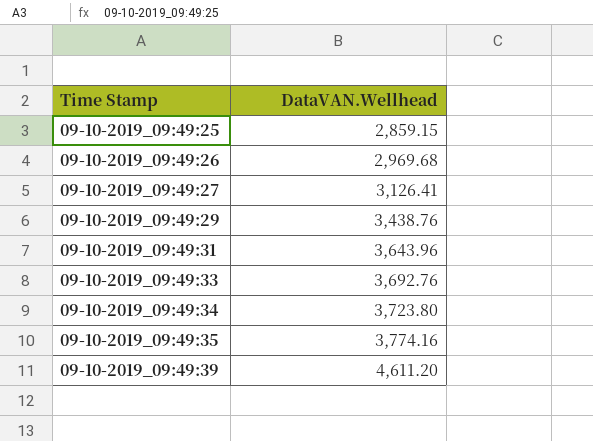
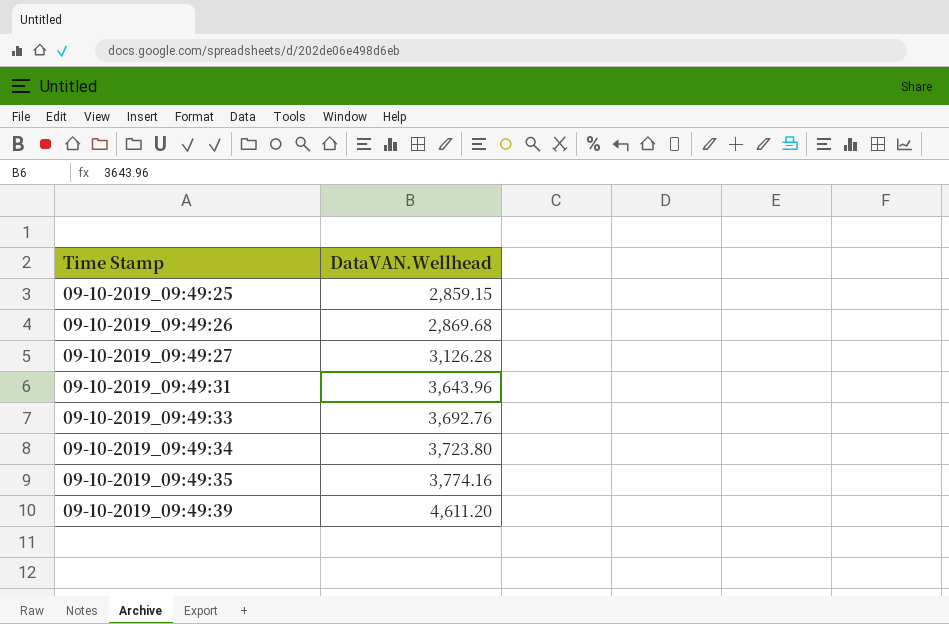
row 09-10-2019_09:49:29: 3,438.76 -> none
09-10-2019_09:49:26 | DataVAN.Wellhead: 2,969.68 -> 2,869.68
09-10-2019_09:49:27 | DataVAN.Wellhead: 3,126.41 -> 3,126.28

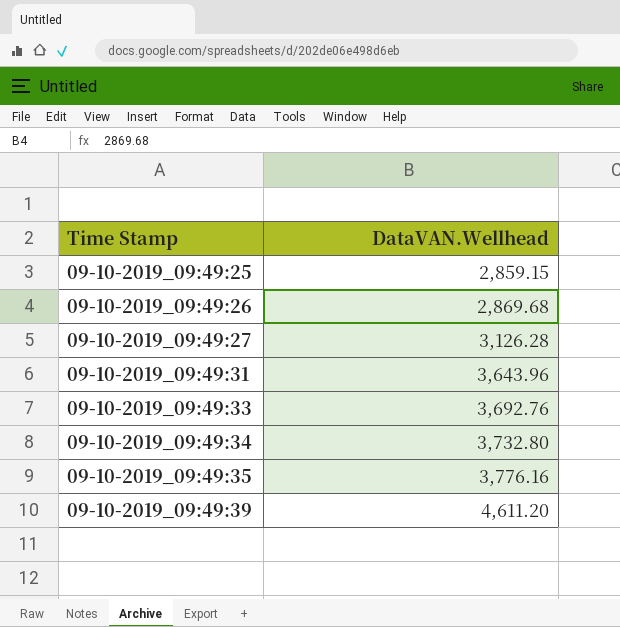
09-10-2019_09:49:34 | DataVAN.Wellhead: 3,723.80 -> 3,732.80
09-10-2019_09:49:35 | DataVAN.Wellhead: 3,774.16 -> 3,776.16

